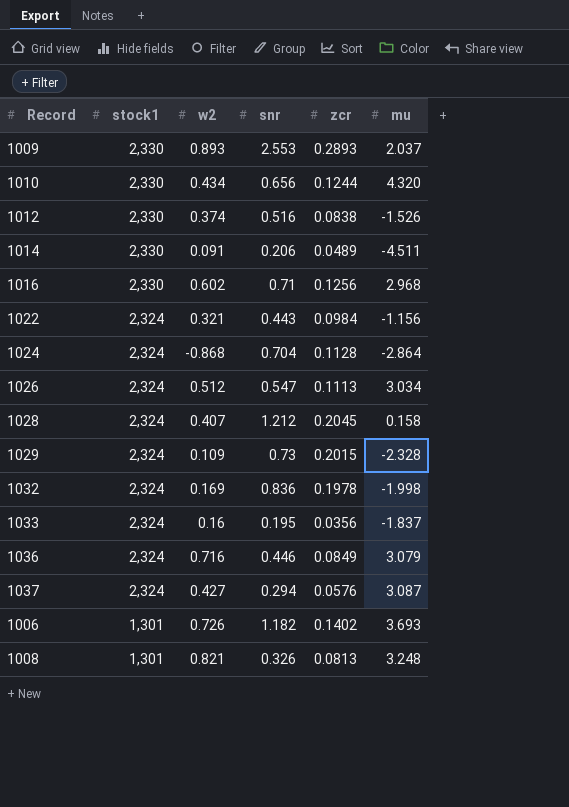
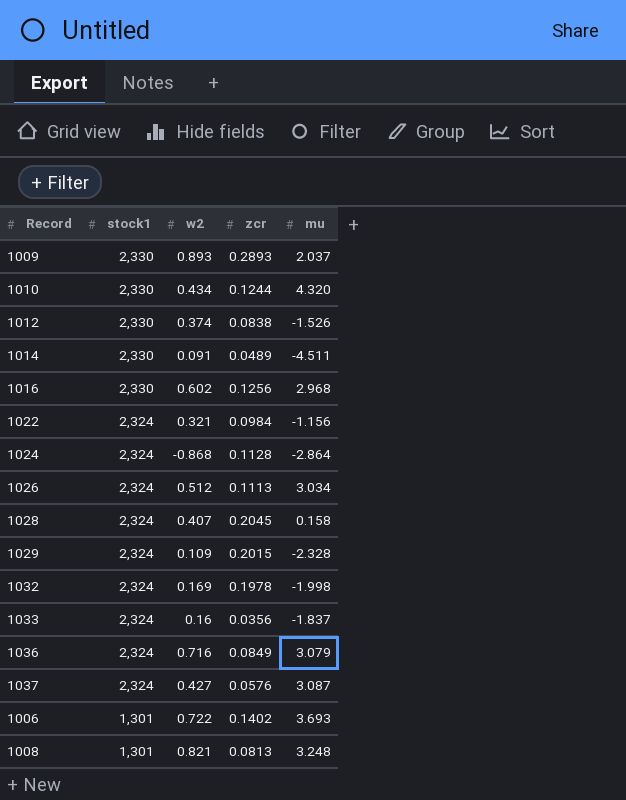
column snr | position: 4 -> none
1006 | w2: 0.726 -> 0.722

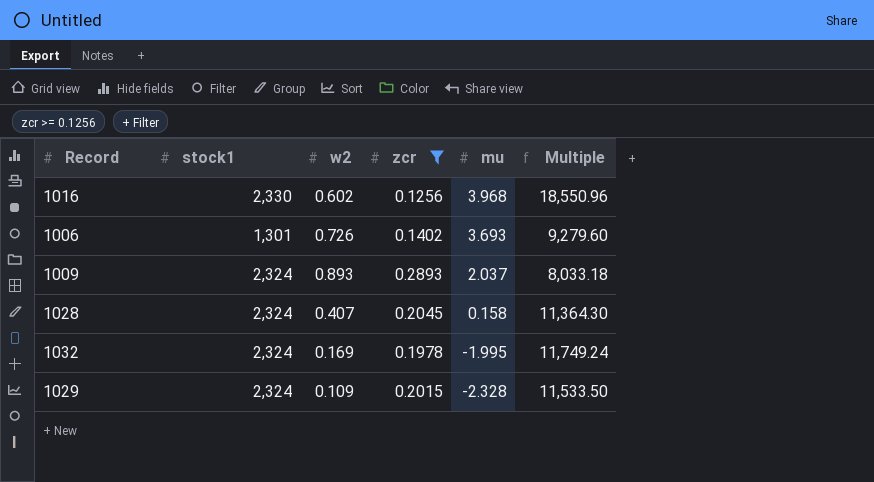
filter: none -> zcr >= 0.1256
row order: stock1 descending -> mu descending
column Multiple | formula: none -> [stock1] / [zcr]
1016 | mu: 2.968 -> 3.968
1006 | w2: 0.722 -> 0.726
1009 | stock1: 2,330 -> 2,324
1032 | mu: -1.998 -> -1.995

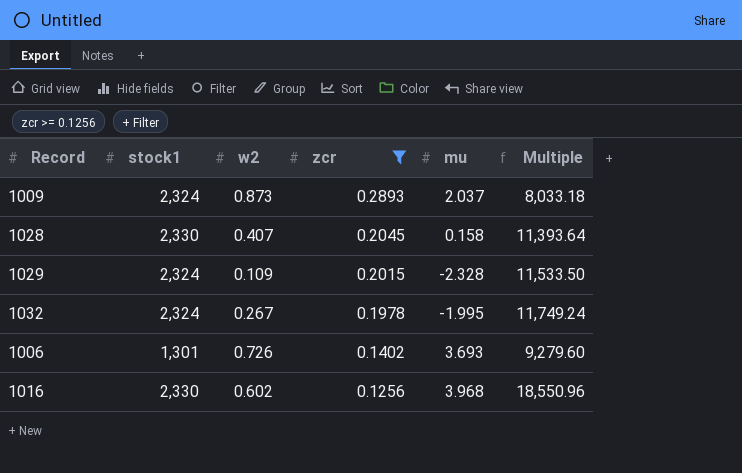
row order: mu descending -> zcr descending
1009 | w2: 0.893 -> 0.873
1028 | stock1: 2,324 -> 2,330
1028 | Multiple: 11,364.30 -> 11,393.64
1032 | w2: 0.169 -> 0.267

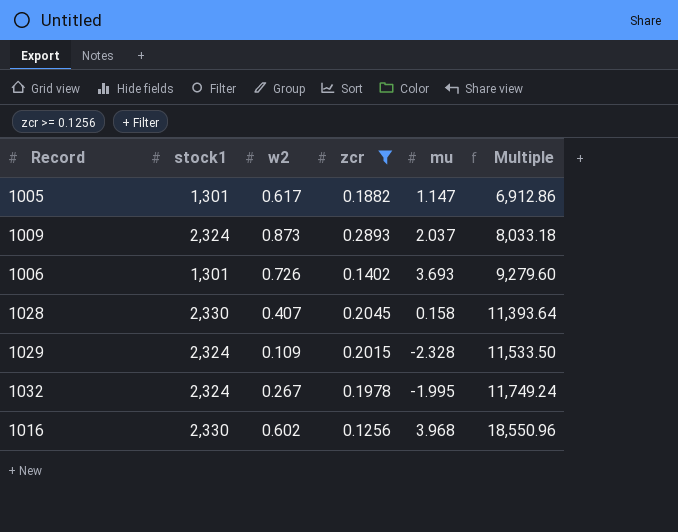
row order: zcr descending -> Multiple ascending
row 1005: none -> 1,301 | 0.617 | 0.1882 | 1.147 | 6,912.86

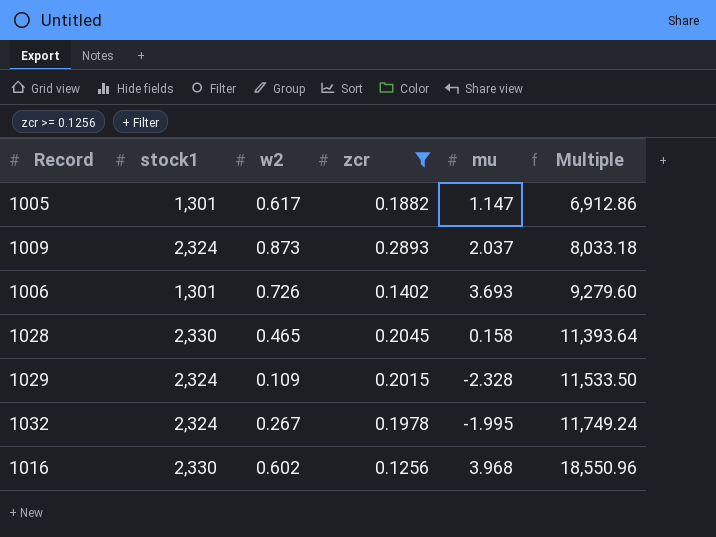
1028 | w2: 0.407 -> 0.465

